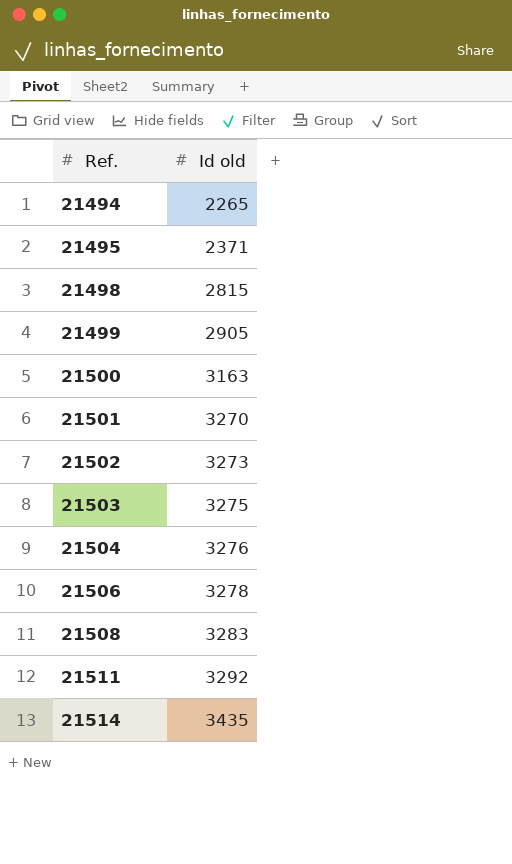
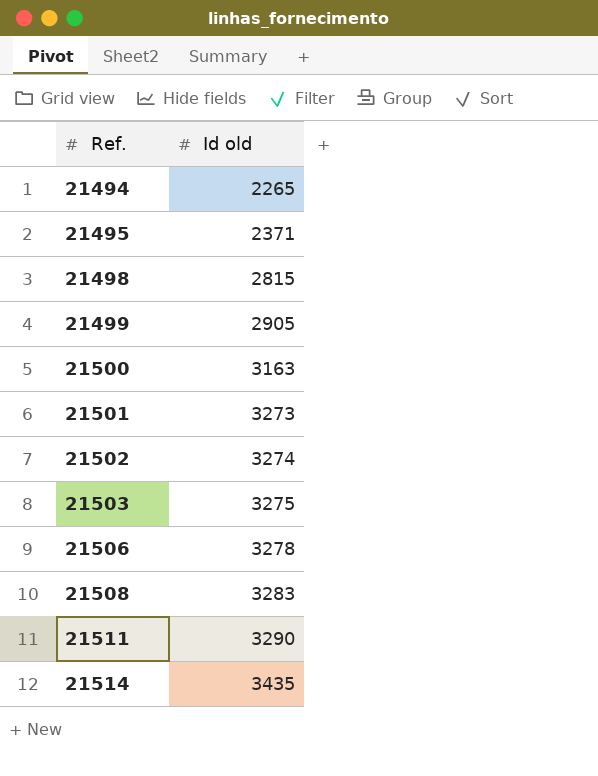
row 21504: 3276 -> none
21501 | Id old: 3270 -> 3273
21502 | Id old: 3273 -> 3274
21511 | Id old: 3292 -> 3290

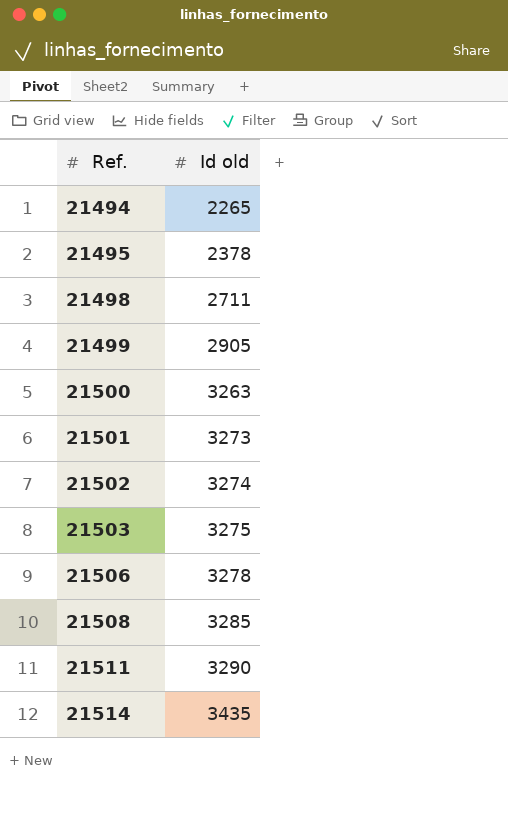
21495 | Id old: 2371 -> 2378
21498 | Id old: 2815 -> 2711
21500 | Id old: 3163 -> 3263
21508 | Id old: 3283 -> 3285

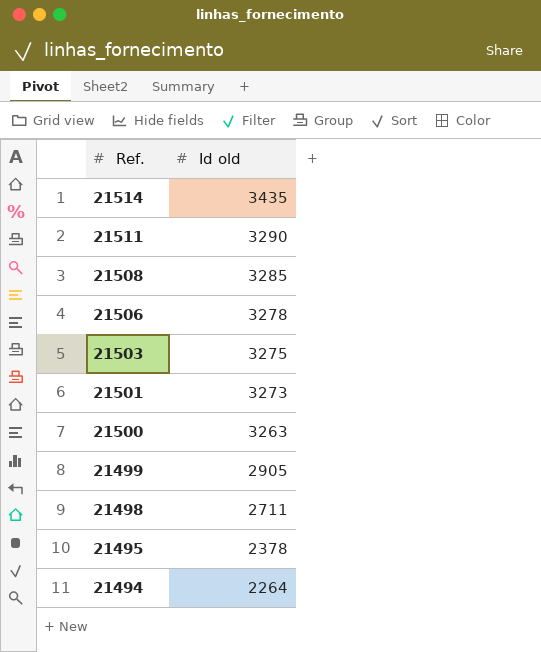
row order: Ref. ascending -> Ref. descending
row 21502: 3274 -> none
21494 | Id old: 2265 -> 2264

